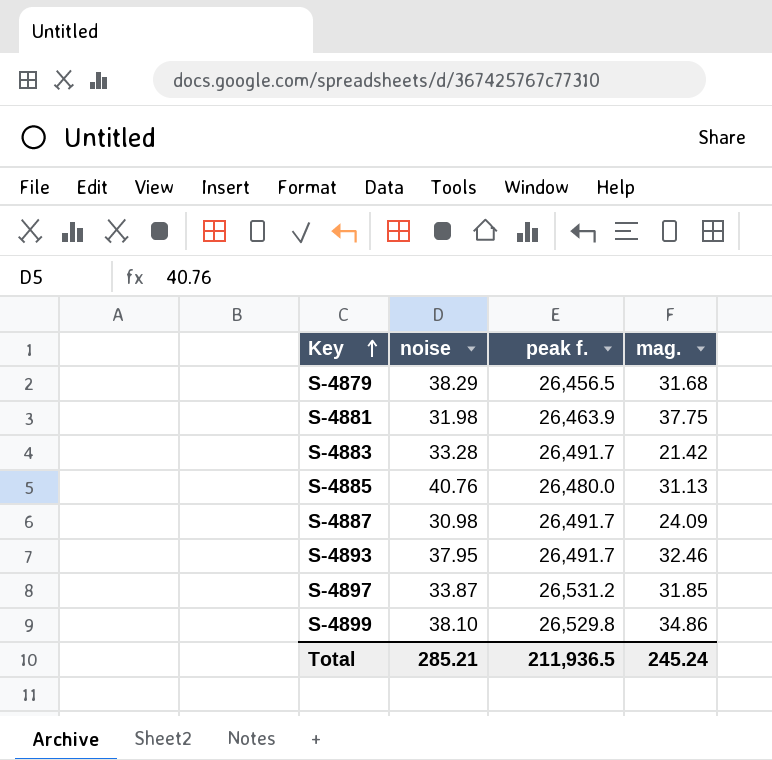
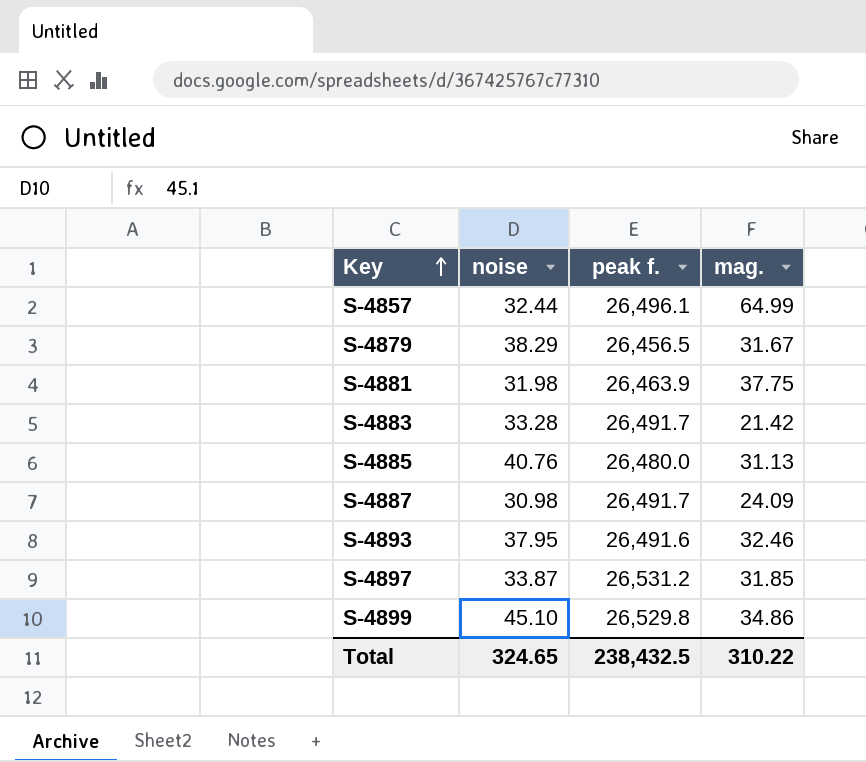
row S-4857: none -> 32.44 | 26,496.1 | 64.99
S-4879 | mag.: 31.68 -> 31.67
S-4893 | peak f.: 26,491.7 -> 26,491.6
S-4899 | noise: 38.10 -> 45.10
Total | noise: 285.21 -> 324.65
Total | peak f.: 211,936.5 -> 238,432.5
Total | mag.: 245.24 -> 310.22

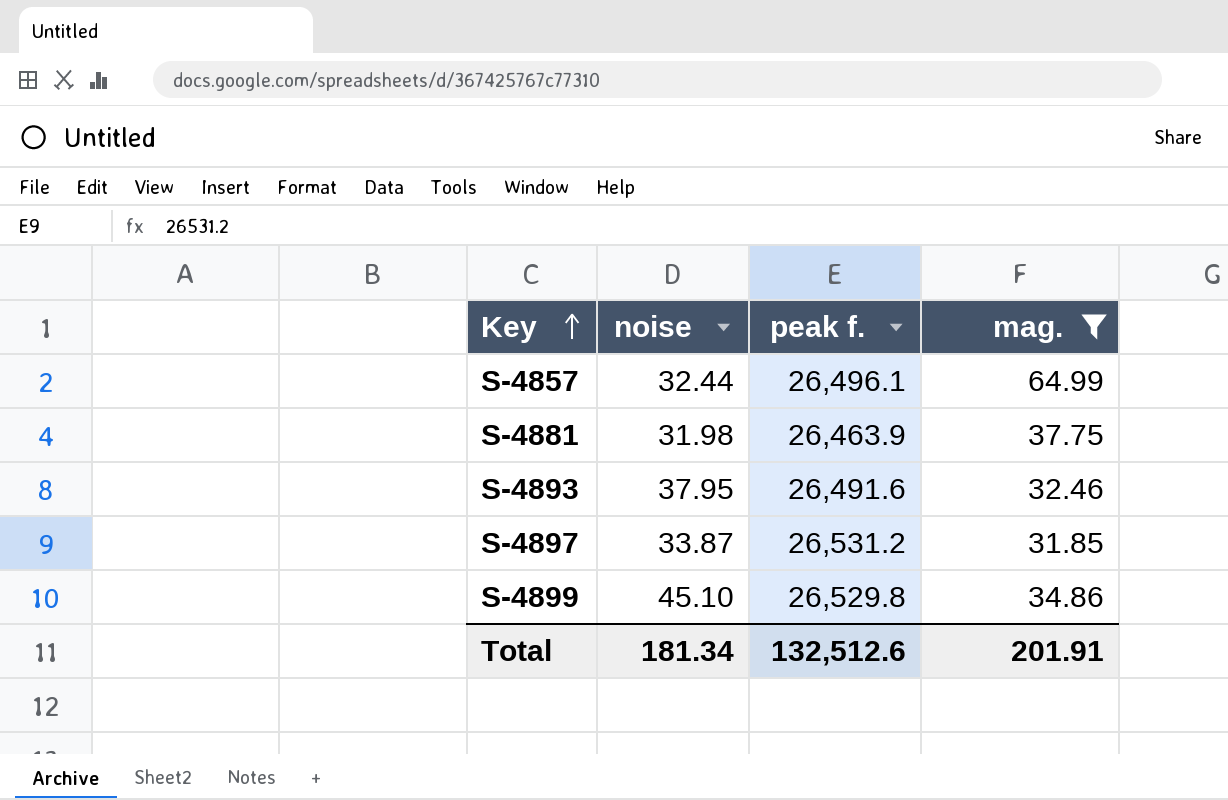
filter: none -> mag. >= 31.85
Total | noise: 324.65 -> 181.34
Total | peak f.: 238,432.5 -> 132,512.6
Total | mag.: 310.22 -> 201.91

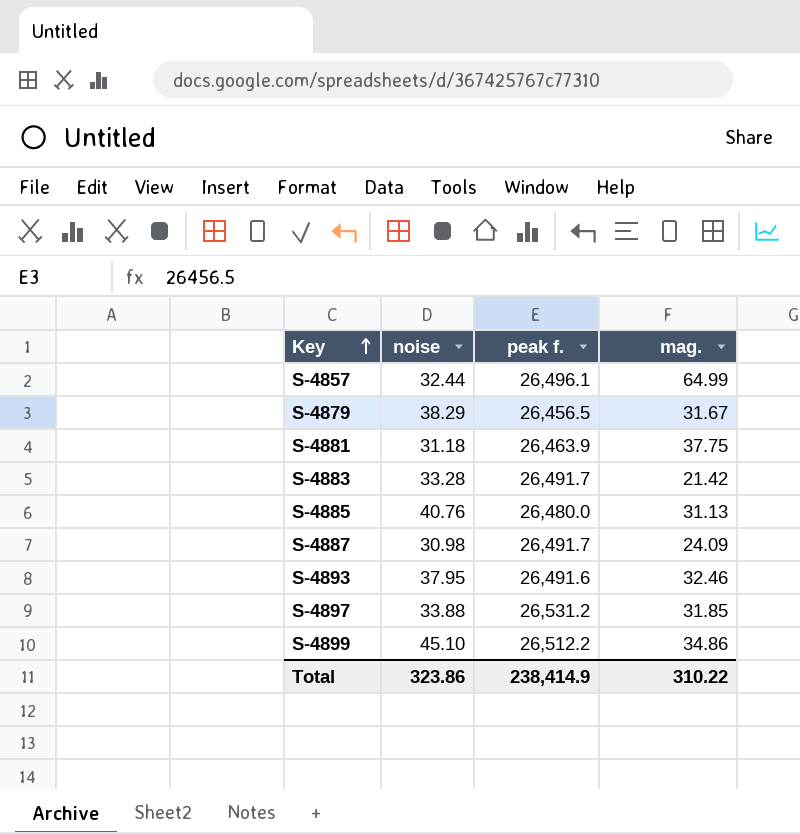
filter: mag. >= 31.85 -> none
S-4881 | noise: 31.98 -> 31.18
S-4897 | noise: 33.87 -> 33.88
S-4899 | peak f.: 26,529.8 -> 26,512.2
Total | noise: 181.34 -> 323.86
Total | peak f.: 132,512.6 -> 238,414.9
Total | mag.: 201.91 -> 310.22

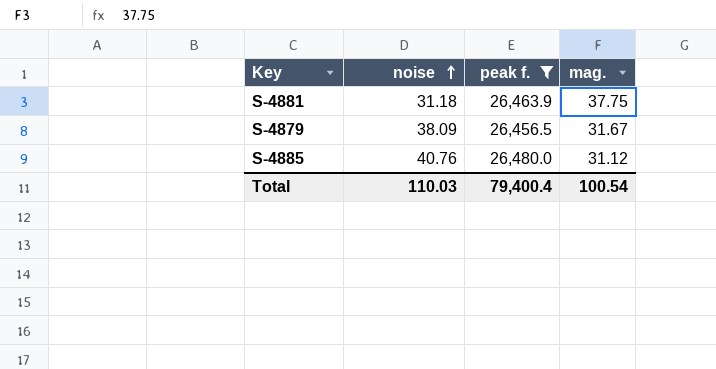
filter: none -> peak f. <= 26,480.0
row order: Key ascending -> noise ascending
S-4879 | noise: 38.29 -> 38.09
S-4885 | mag.: 31.13 -> 31.12
Total | noise: 323.86 -> 110.03
Total | peak f.: 238,414.9 -> 79,400.4
Total | mag.: 310.22 -> 100.54

